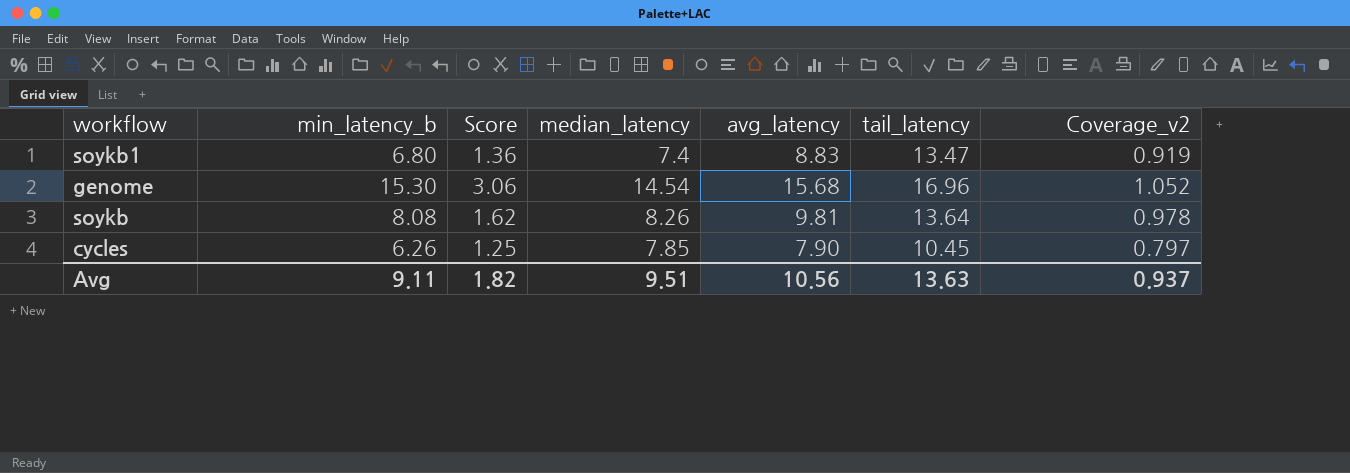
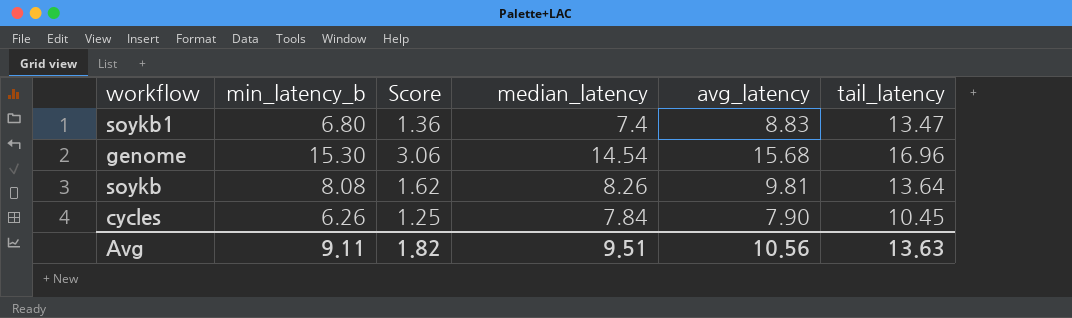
column Coverage_v2 | formula: [min_latency_b] / [median_latency] -> none
cycles | median_latency: 7.85 -> 7.84

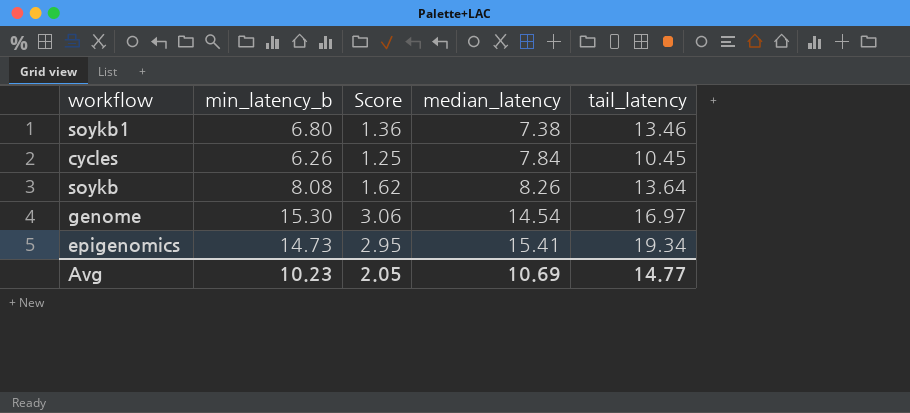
row order: none -> median_latency ascending
column avg_latency | position: 5 -> none
soykb1 | median_latency: 7.4 -> 7.38
soykb1 | tail_latency: 13.47 -> 13.46
genome | tail_latency: 16.96 -> 16.97
row epigenomics: none -> 14.73 | 2.95 | 15.41 | 19.34
Avg | min_latency_b: 9.11 -> 10.23
Avg | Score: 1.82 -> 2.05
Avg | median_latency: 9.51 -> 10.69
Avg | tail_latency: 13.63 -> 14.77

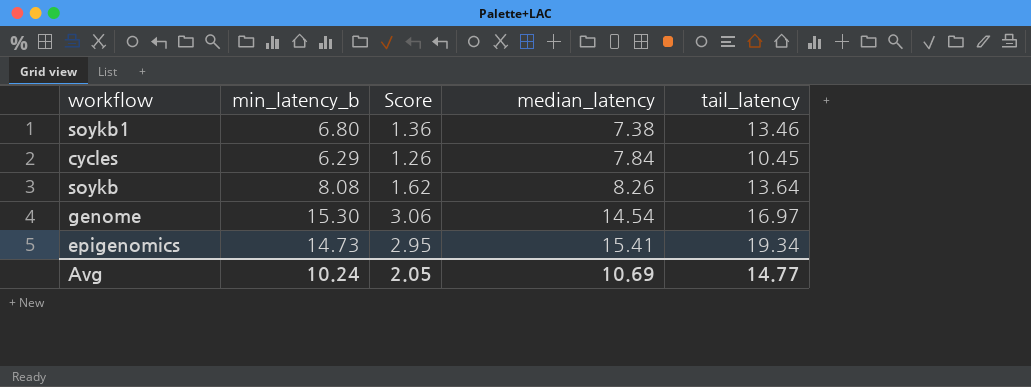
cycles | min_latency_b: 6.26 -> 6.29
cycles | Score: 1.25 -> 1.26
Avg | min_latency_b: 10.23 -> 10.24

